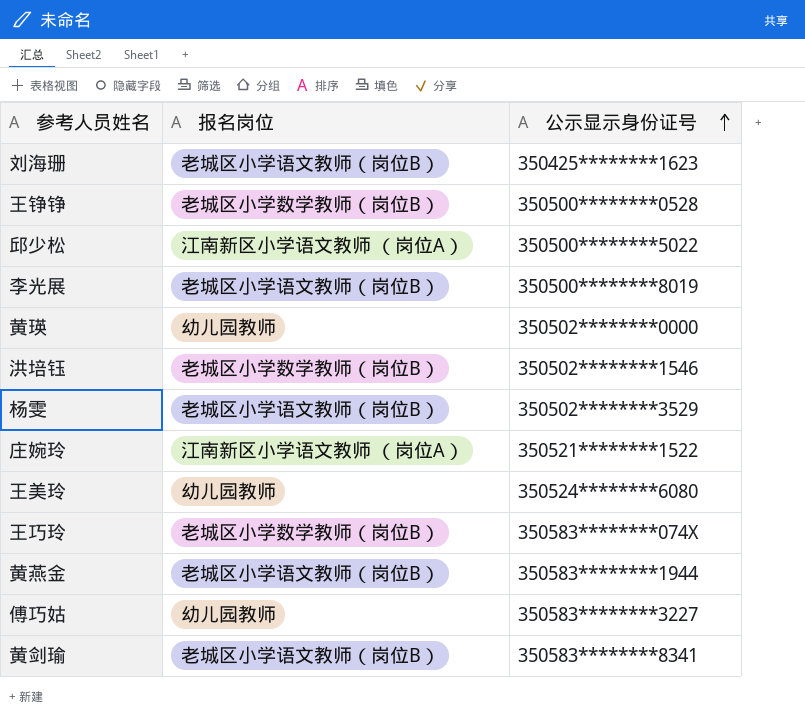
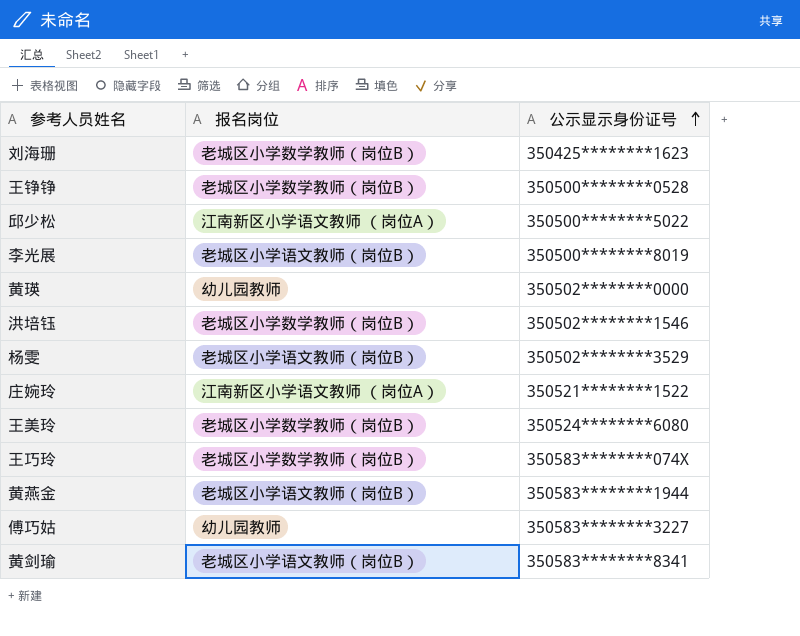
刘海珊 | 报名岗位: 老城区小学语文教师（岗位B） -> 老城区小学数学教师（岗位B）
王美玲 | 报名岗位: 幼儿园教师 -> 老城区小学数学教师（岗位B）

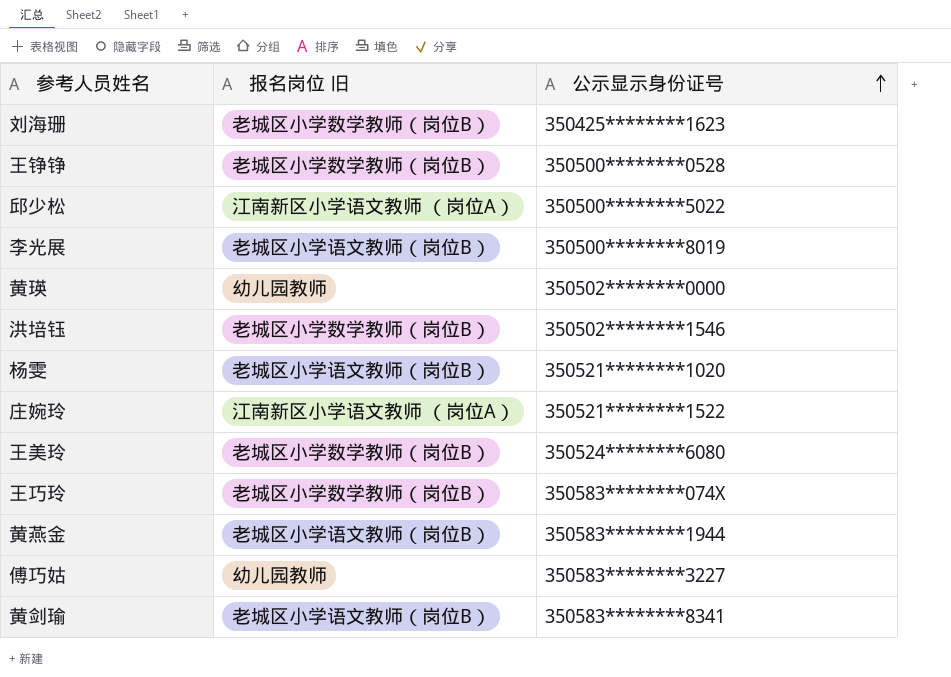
column name: 报名岗位 -> 报名岗位 旧
杨雯 | 公示显示身份证号: 350502********3529 -> 350521********1020

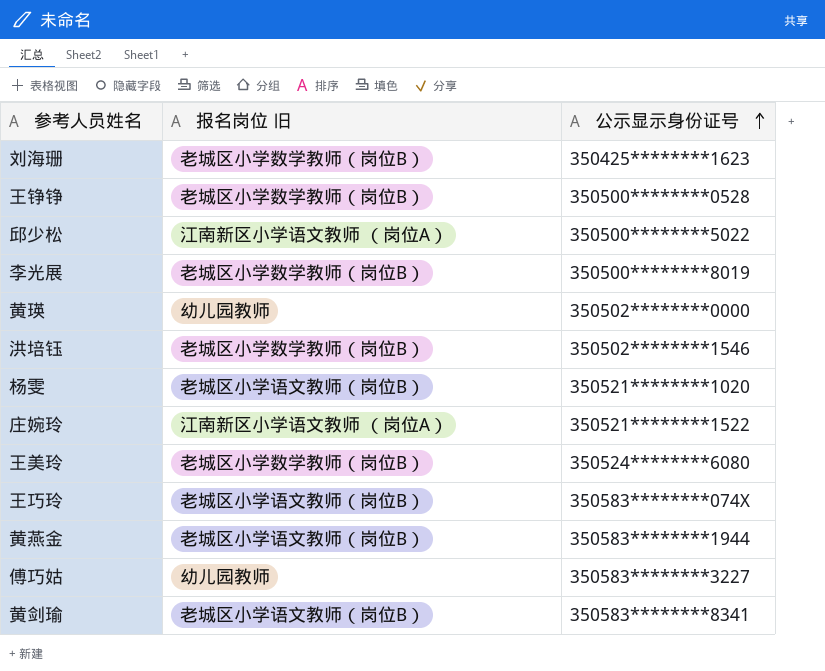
李光展 | 报名岗位 旧: 老城区小学语文教师（岗位B） -> 老城区小学数学教师（岗位B）
王巧玲 | 报名岗位 旧: 老城区小学数学教师（岗位B） -> 老城区小学语文教师（岗位B）

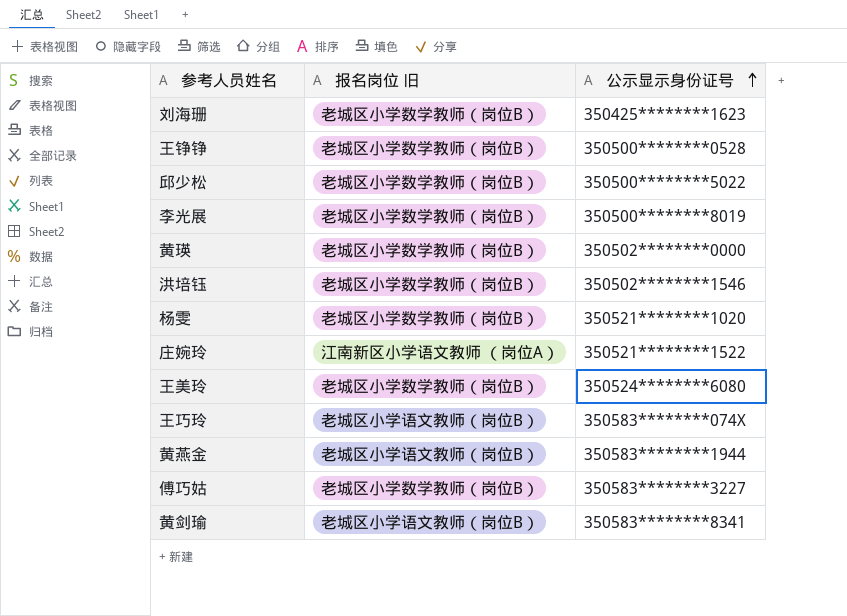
邱少松 | 报名岗位 旧: 江南新区小学语文教师 （岗位A） -> 老城区小学数学教师（岗位B）
黄瑛 | 报名岗位 旧: 幼儿园教师 -> 老城区小学数学教师（岗位B）
杨雯 | 报名岗位 旧: 老城区小学语文教师（岗位B） -> 老城区小学数学教师（岗位B）
傅巧姑 | 报名岗位 旧: 幼儿园教师 -> 老城区小学数学教师（岗位B）

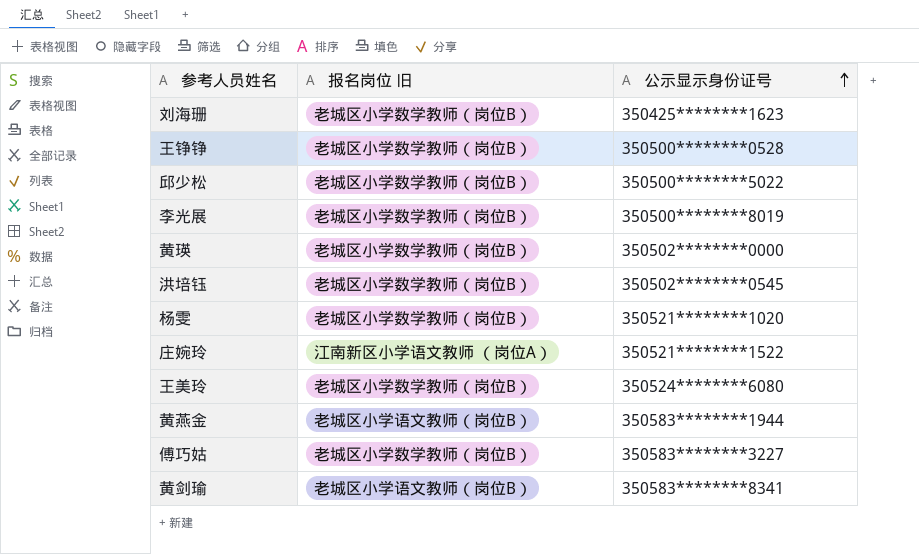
row 王巧玲: 老城区小学语文教师（岗位B） | 350583********074X -> none
洪培钰 | 公示显示身份证号: 350502********1546 -> 350502********0545

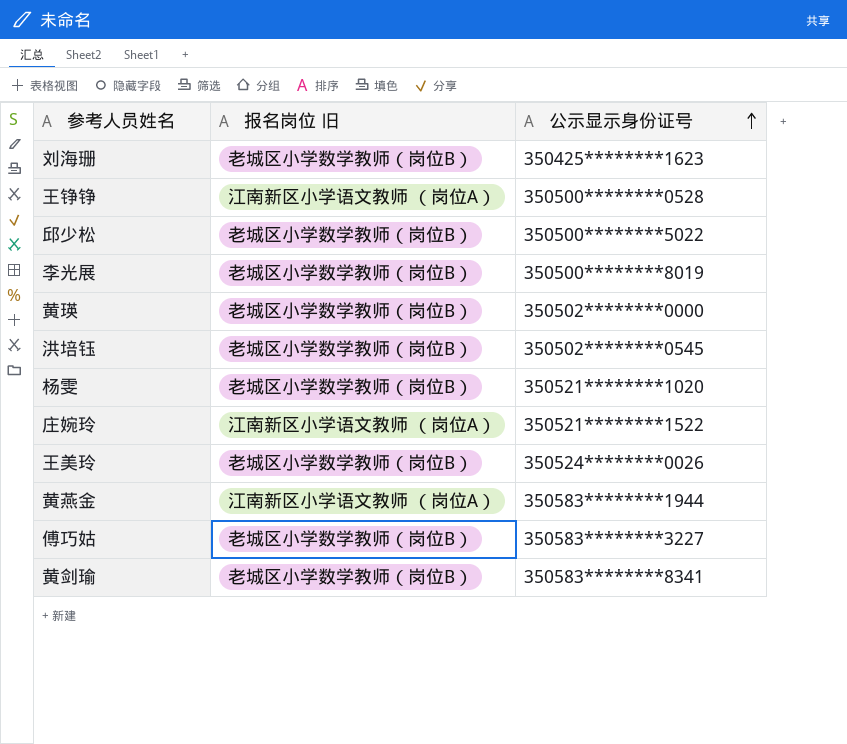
王铮铮 | 报名岗位 旧: 老城区小学数学教师（岗位B） -> 江南新区小学语文教师 （岗位A）
王美玲 | 公示显示身份证号: 350524********6080 -> 350524********0026
黄燕金 | 报名岗位 旧: 老城区小学语文教师（岗位B） -> 江南新区小学语文教师 （岗位A）
黄剑瑜 | 报名岗位 旧: 老城区小学语文教师（岗位B） -> 老城区小学数学教师（岗位B）

